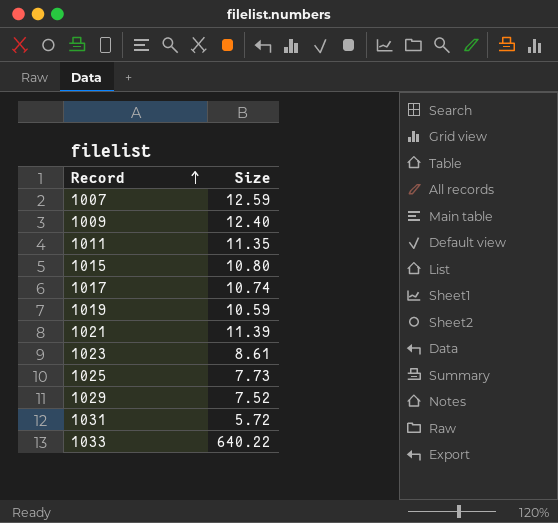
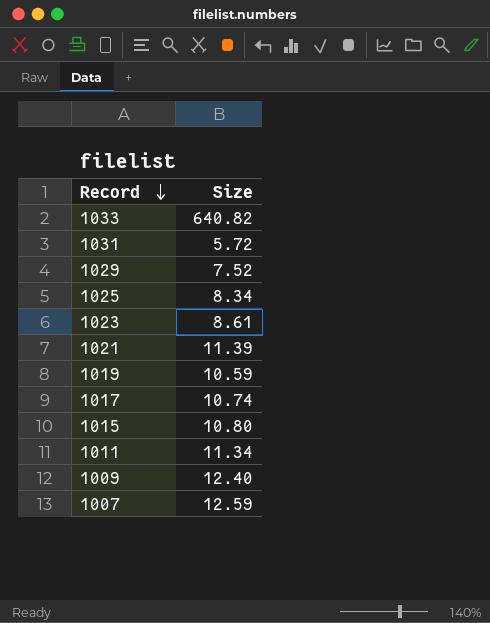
row order: Record ascending -> Record descending
1033 | Size: 640.22 -> 640.82
1025 | Size: 7.73 -> 8.34
1011 | Size: 11.35 -> 11.34

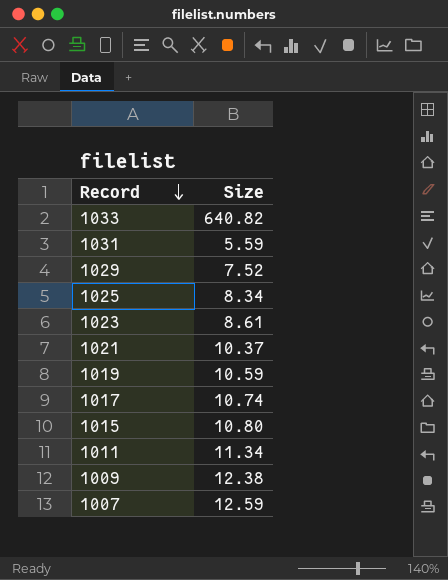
1031 | Size: 5.72 -> 5.59
1021 | Size: 11.39 -> 10.37
1009 | Size: 12.40 -> 12.38

